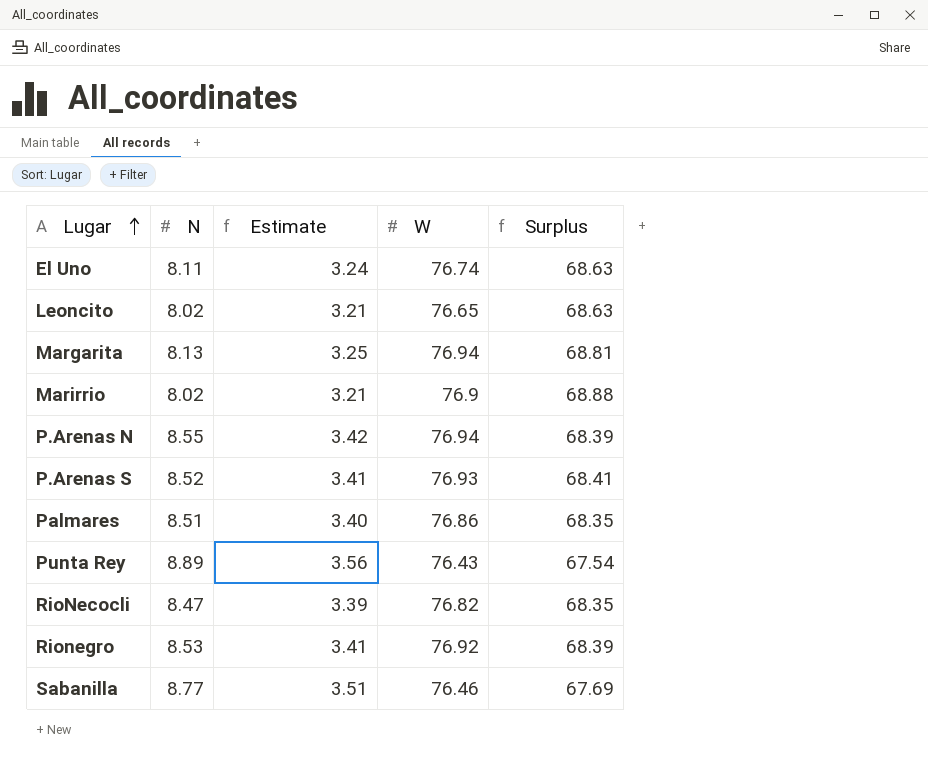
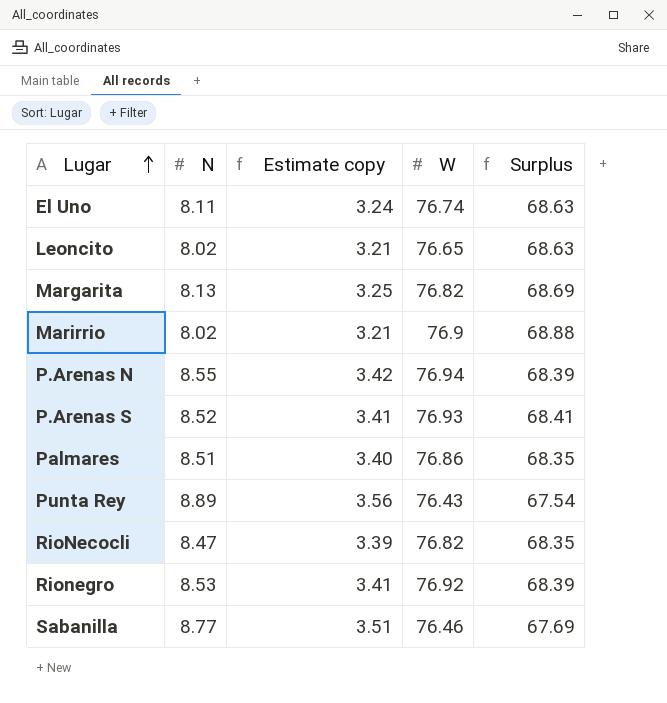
column name: Estimate -> Estimate copy
Margarita | W: 76.94 -> 76.82
Margarita | Surplus: 68.81 -> 68.69

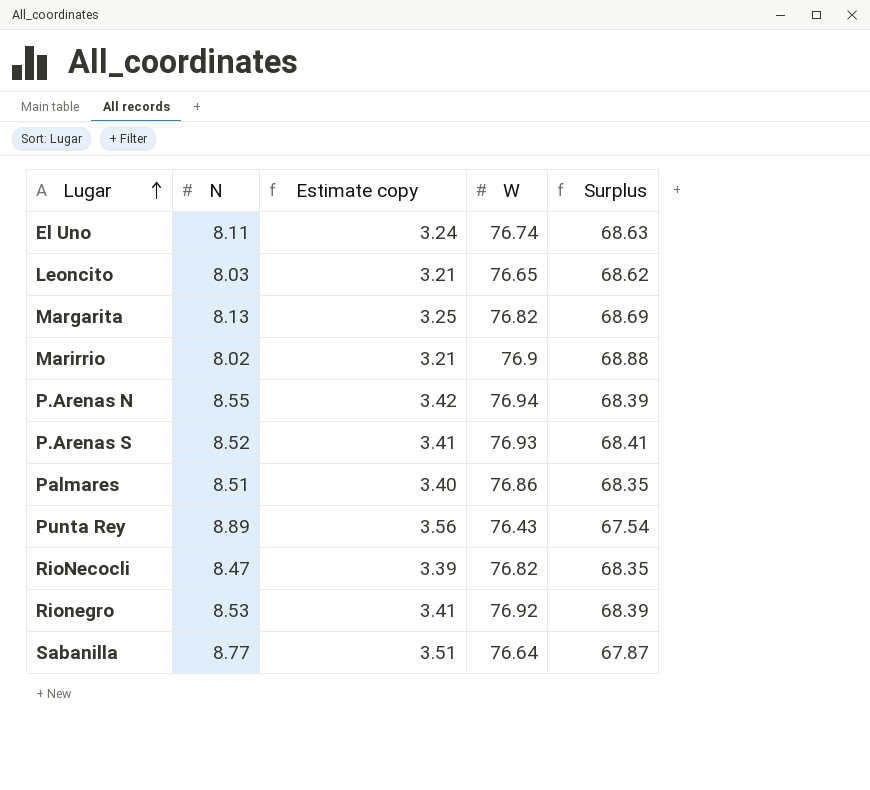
Leoncito | N: 8.02 -> 8.03
Leoncito | Surplus: 68.63 -> 68.62
Sabanilla | W: 76.46 -> 76.64
Sabanilla | Surplus: 67.69 -> 67.87

